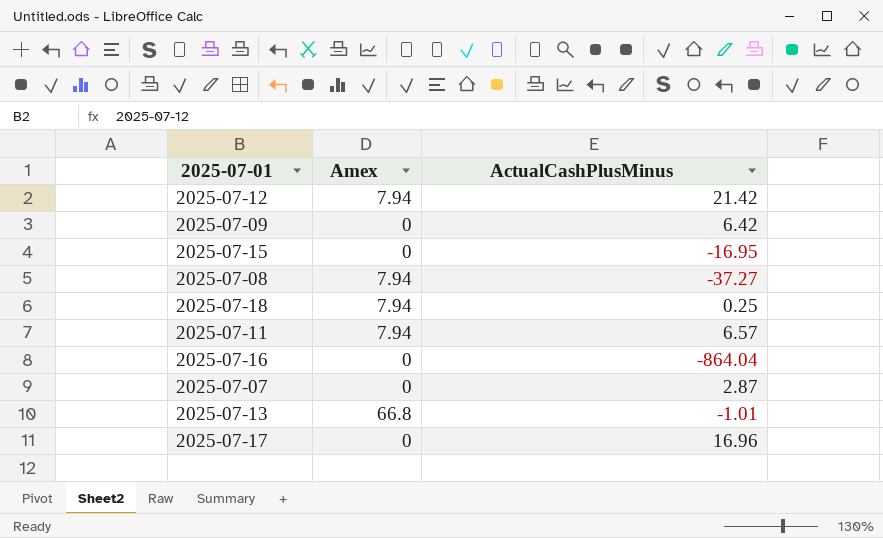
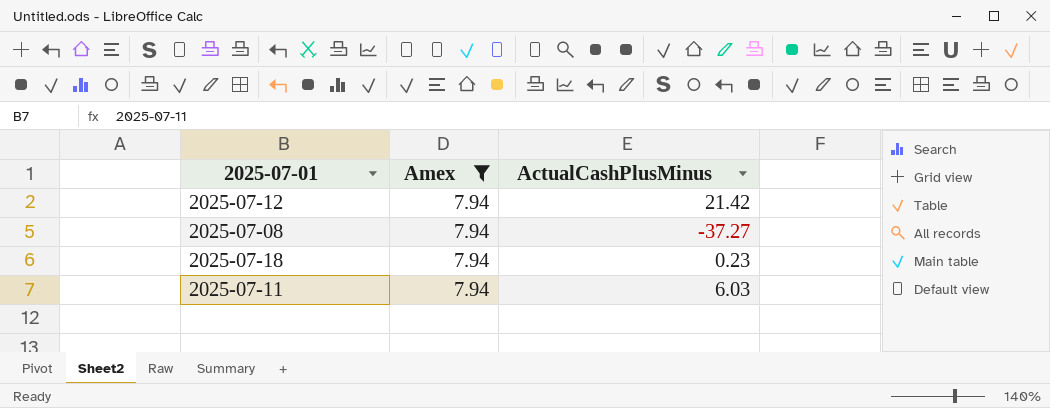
filter: none -> Amex = 7.94
2025-07-18 | ActualCashPlusMinus: 0.25 -> 0.23
2025-07-11 | ActualCashPlusMinus: 6.57 -> 6.03

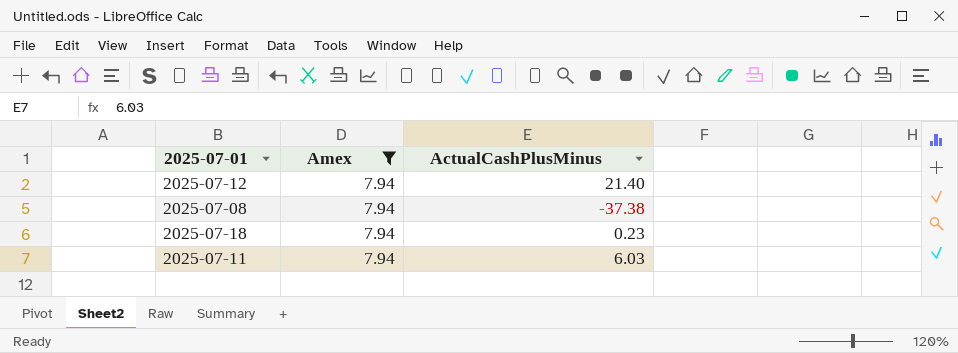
2025-07-12 | ActualCashPlusMinus: 21.42 -> 21.40
2025-07-08 | ActualCashPlusMinus: -37.27 -> -37.38

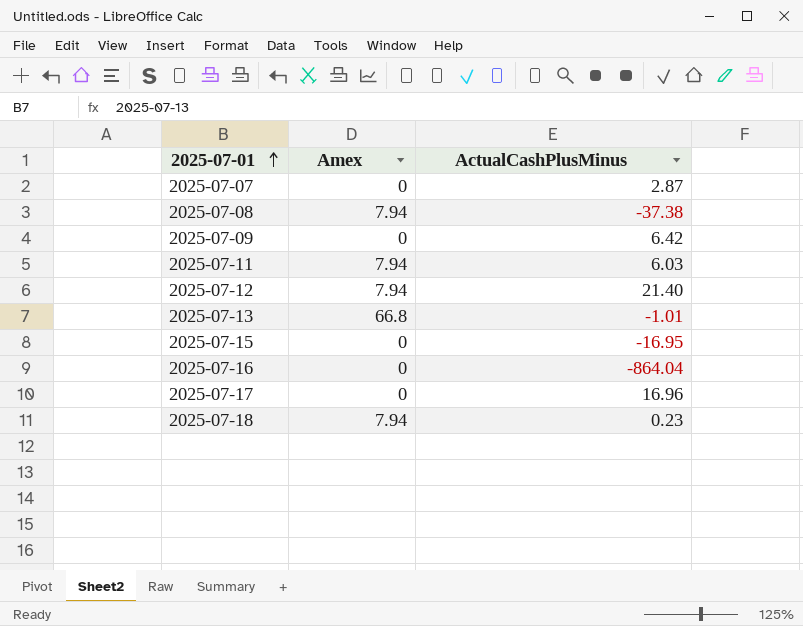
filter: Amex = 7.94 -> none
row order: none -> 2025-07-01 ascending

